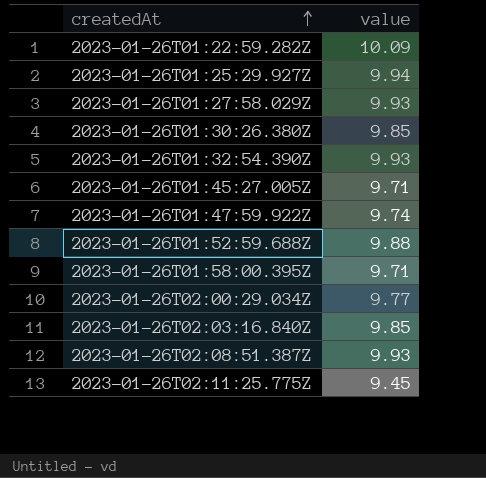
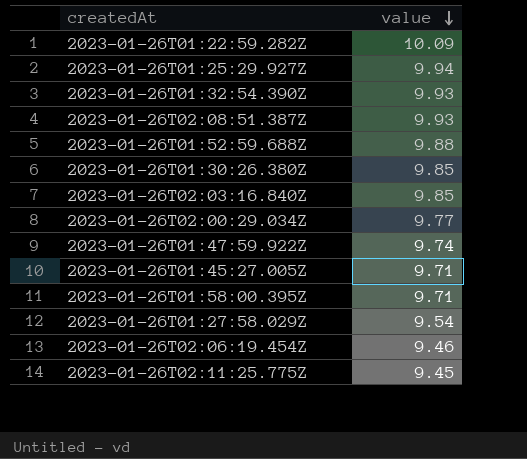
row order: createdAt ascending -> value descending
2023-01-26T01:27:58.029Z | value: 9.93 -> 9.54
row 2023-01-26T02:06:19.454Z: none -> 9.46

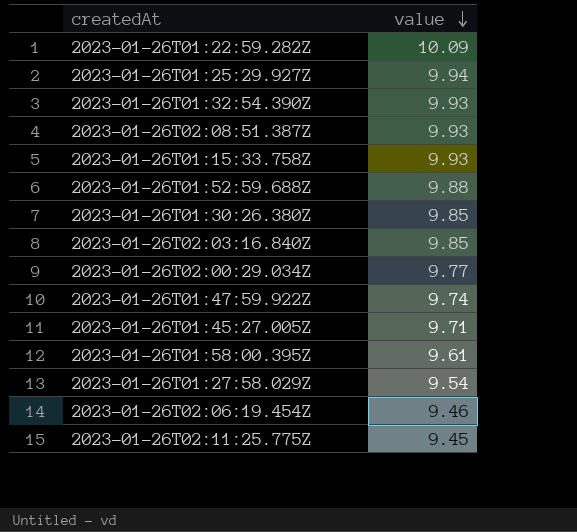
row 2023-01-26T01:15:33.758Z: none -> 9.93
2023-01-26T01:58:00.395Z | value: 9.71 -> 9.61

